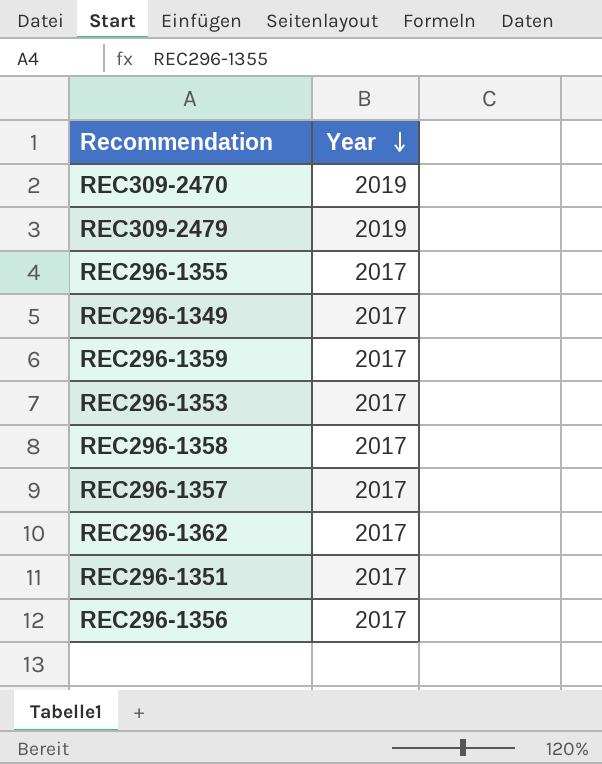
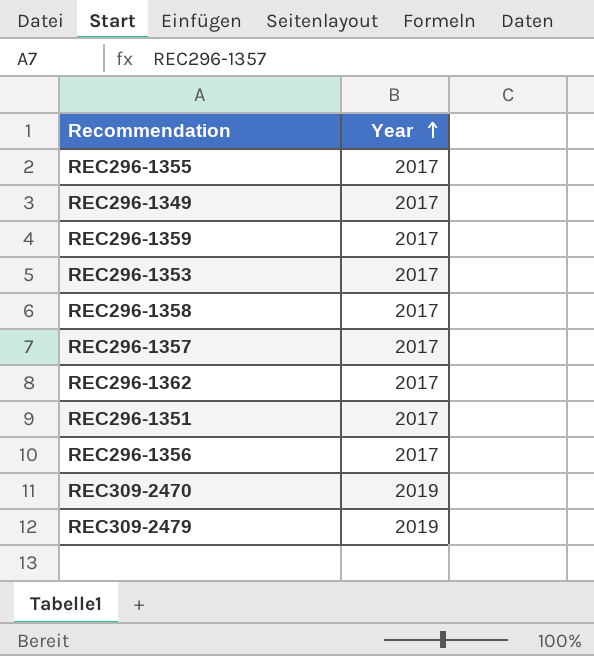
row order: Year descending -> Year ascending

